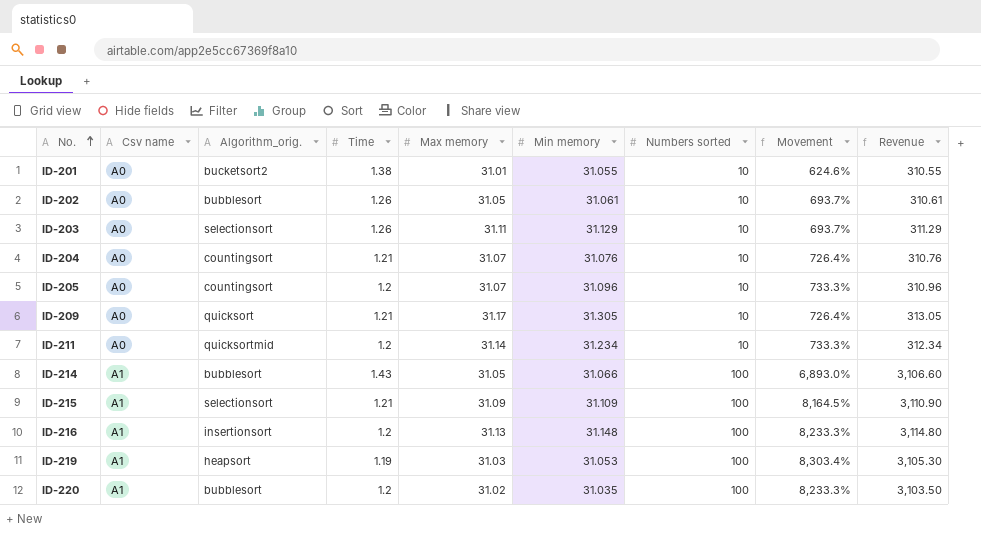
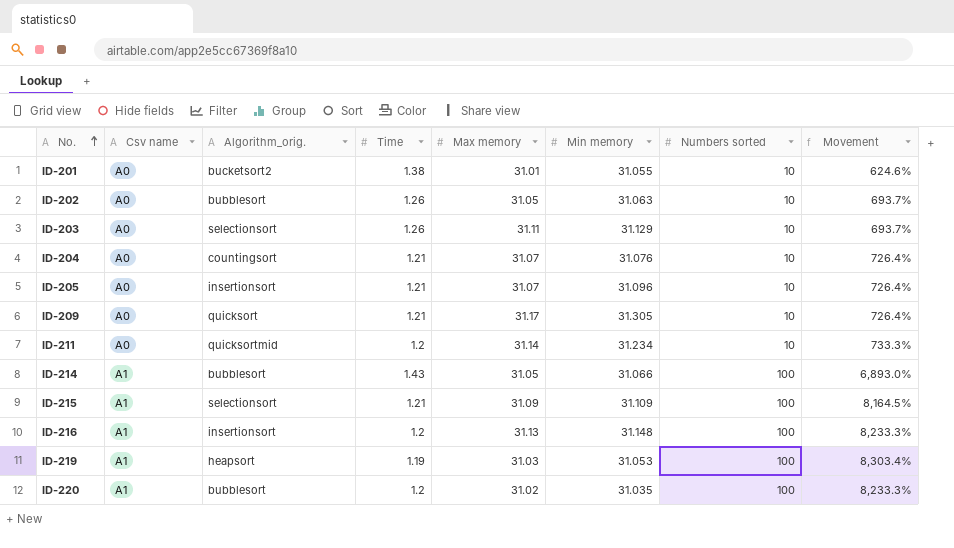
column Revenue | formula: [Min memory] * [Numbers sorted] -> none
ID-202 | Min memory: 31.061 -> 31.063
ID-205 | Algorithm_orig.: countingsort -> insertionsort
ID-205 | Time: 1.2 -> 1.21
ID-205 | Movement: 733.3% -> 726.4%

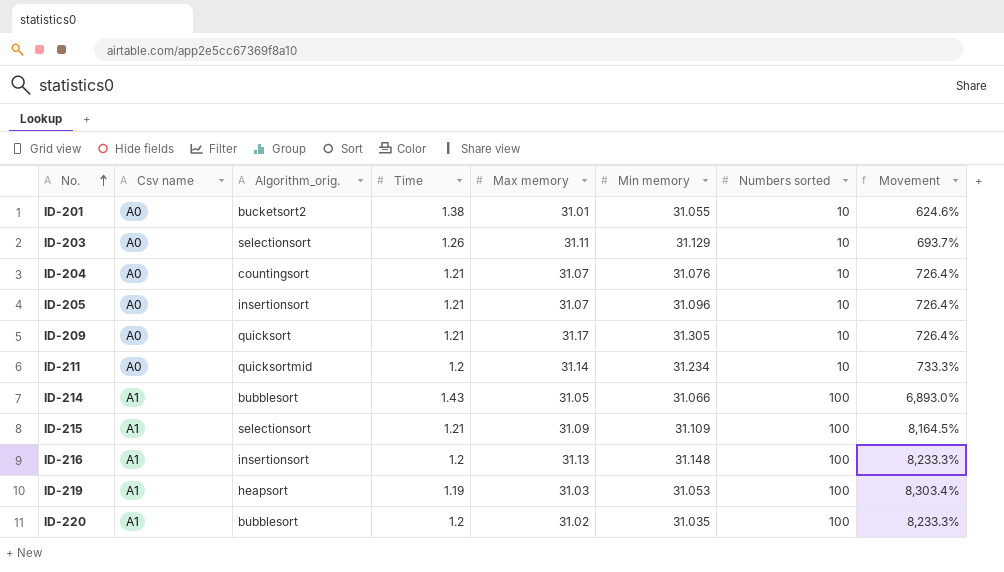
row ID-202: A0 | bubblesort | 1.26 | 31.05 | 31.063 | 10 | 693.7% -> none

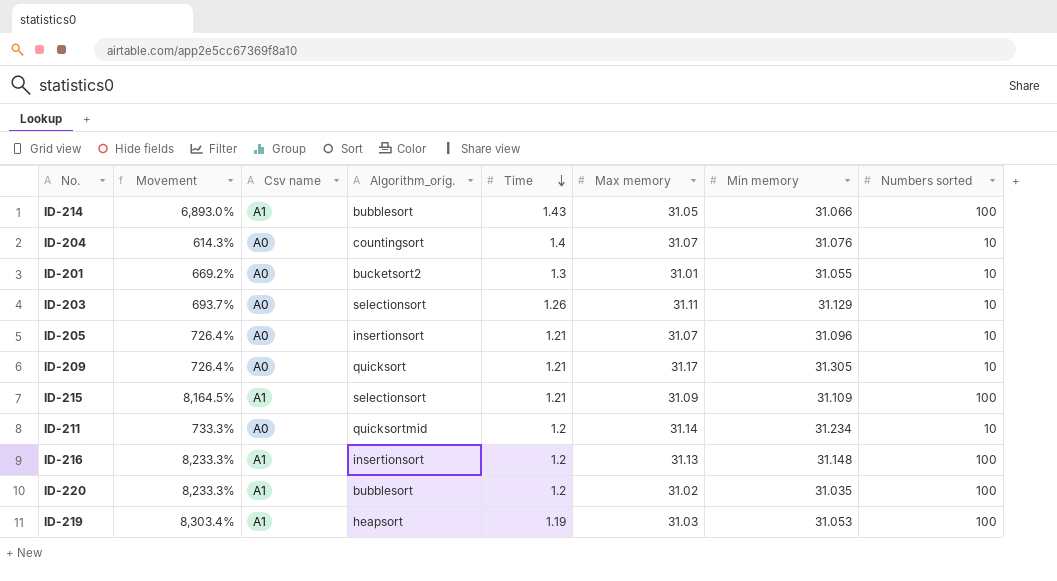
row order: No. ascending -> Time descending
column Movement | position: 8 -> 2
ID-204 | Movement: 726.4% -> 614.3%
ID-204 | Time: 1.21 -> 1.4
ID-201 | Movement: 624.6% -> 669.2%
ID-201 | Time: 1.38 -> 1.3

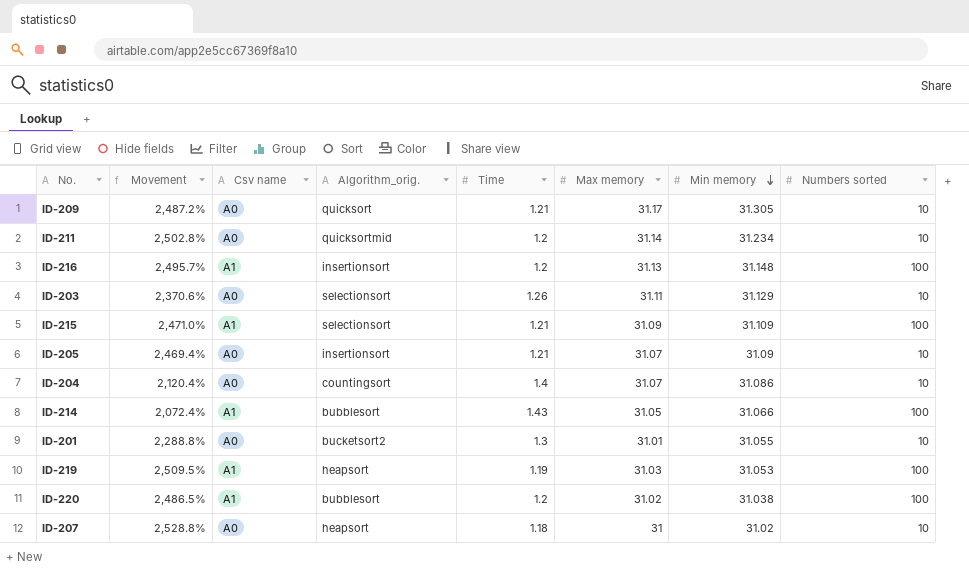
row order: Time descending -> Min memory descending
column Movement | formula: ([Numbers sorted] - [Time]) / [Time] -> ([Min memory] - [Time]) / [Time]
ID-205 | Min memory: 31.096 -> 31.09
ID-204 | Min memory: 31.076 -> 31.086
ID-220 | Min memory: 31.035 -> 31.038
row ID-207: none -> 2,528.8% | A0 | heapsort | 1.18 | 31 | 31.02 | 10

